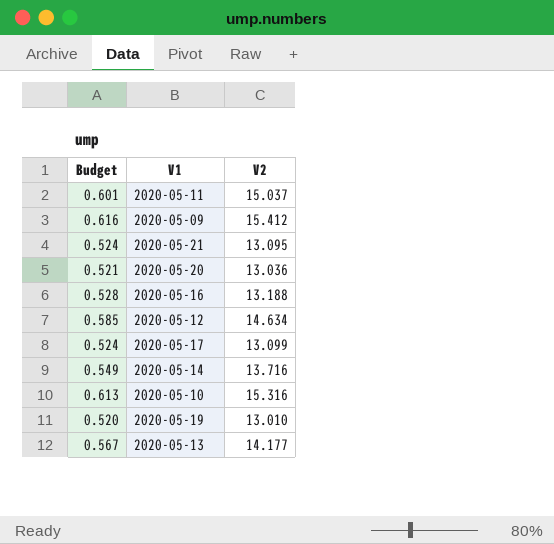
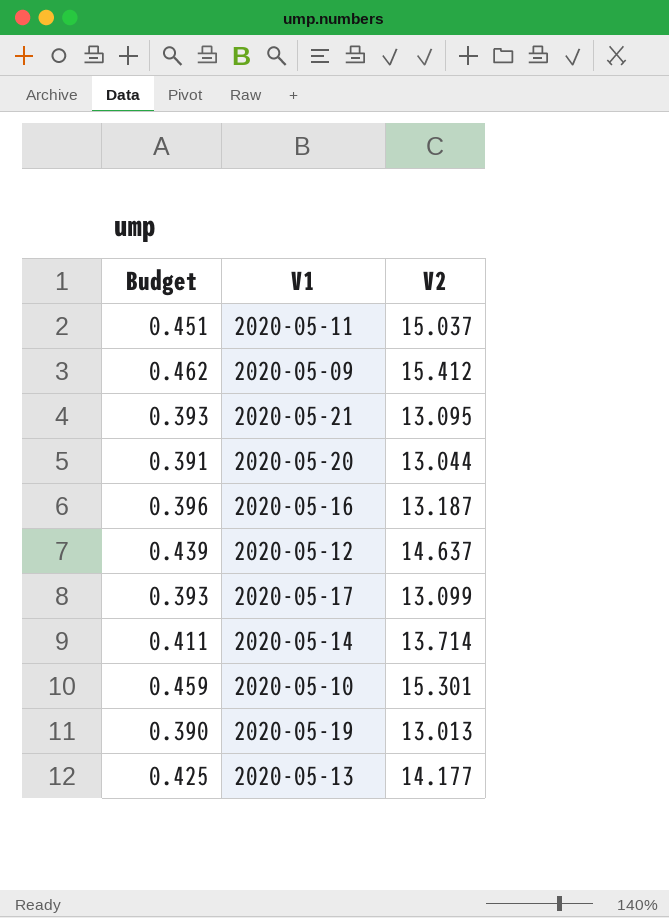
column Budget | formula: [V2] * 0.04 -> [V2] * 0.03
2020-05-20 | V2: 13.036 -> 13.044
2020-05-16 | V2: 13.188 -> 13.187
2020-05-12 | V2: 14.634 -> 14.637
2020-05-14 | V2: 13.716 -> 13.714
2020-05-10 | V2: 15.316 -> 15.301
2020-05-19 | V2: 13.010 -> 13.013

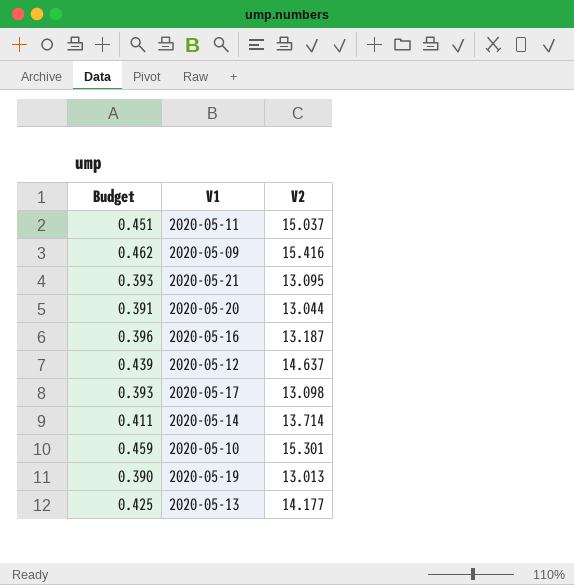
2020-05-09 | V2: 15.412 -> 15.416
2020-05-17 | V2: 13.099 -> 13.098

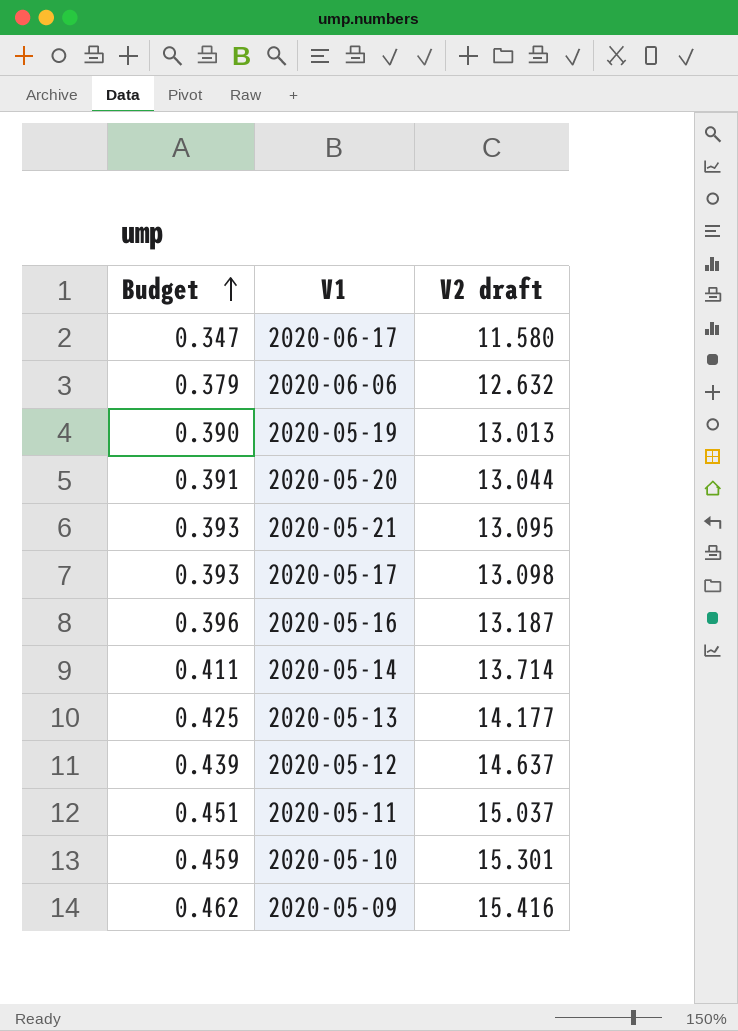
row order: none -> Budget ascending
column name: V2 -> V2 draft
row 2020-06-17: none -> 0.347 | 11.580
row 2020-06-06: none -> 0.379 | 12.632

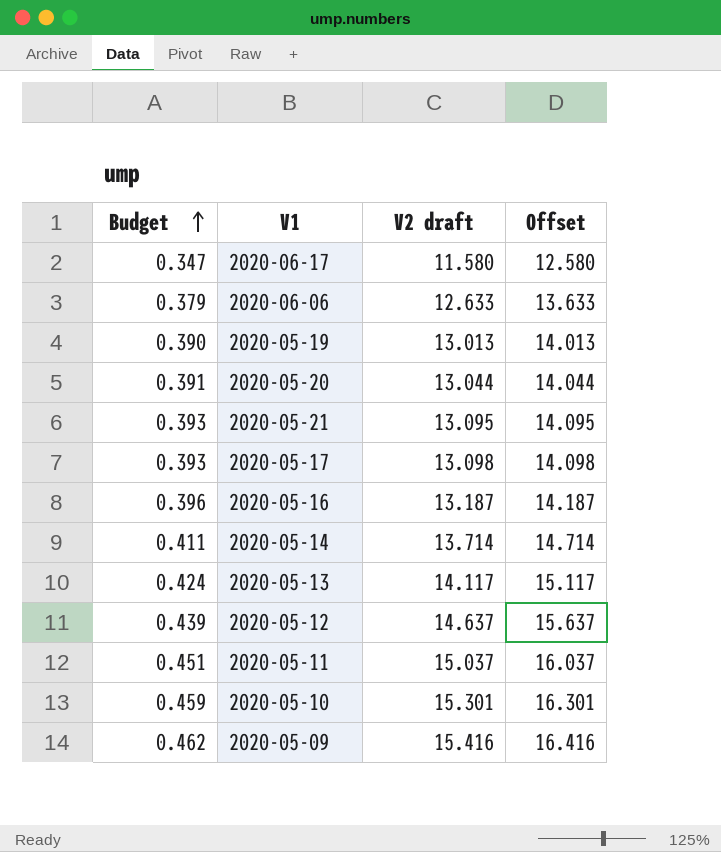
column Offset | formula: none -> [V2 draft] + 1
2020-06-06 | V2 draft: 12.632 -> 12.633
2020-05-13 | Budget: 0.425 -> 0.424
2020-05-13 | V2 draft: 14.177 -> 14.117

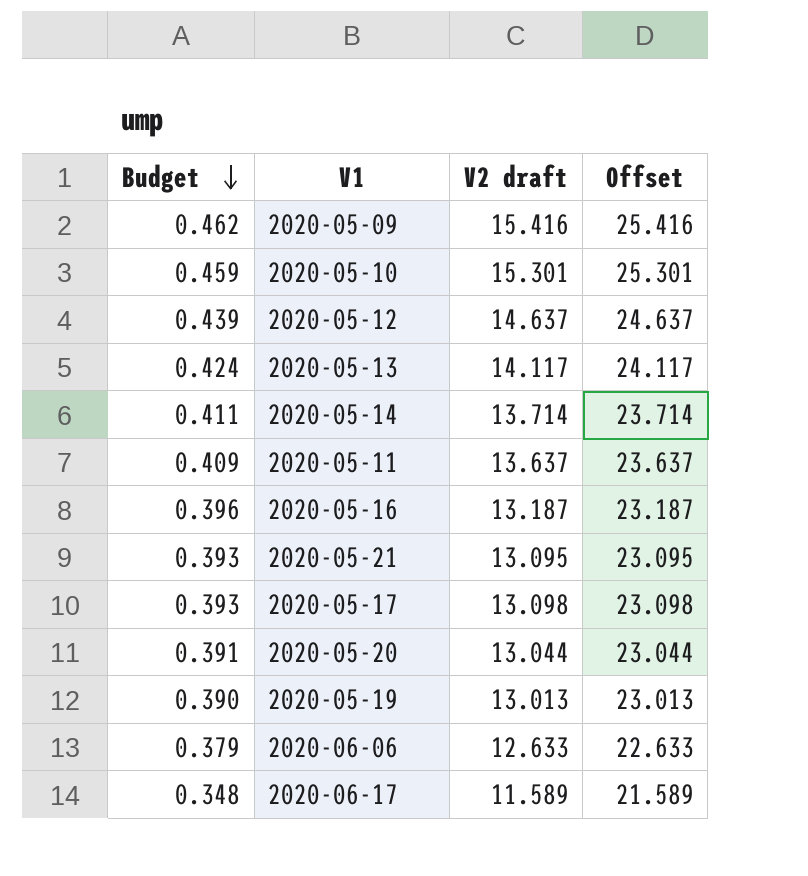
row order: Budget ascending -> Budget descending
column Offset | formula: [V2 draft] + 1 -> [V2 draft] + 10
2020-05-11 | Budget: 0.451 -> 0.409
2020-05-11 | V2 draft: 15.037 -> 13.637
2020-06-17 | Budget: 0.347 -> 0.348
2020-06-17 | V2 draft: 11.580 -> 11.589

